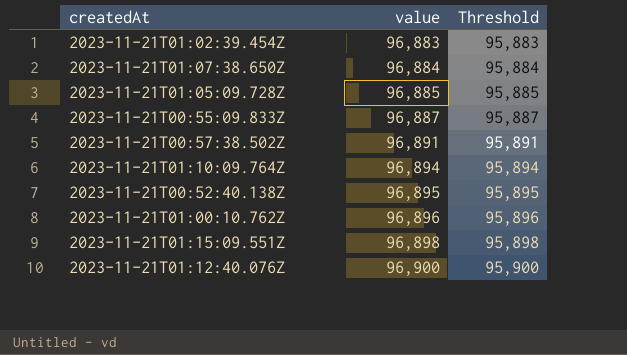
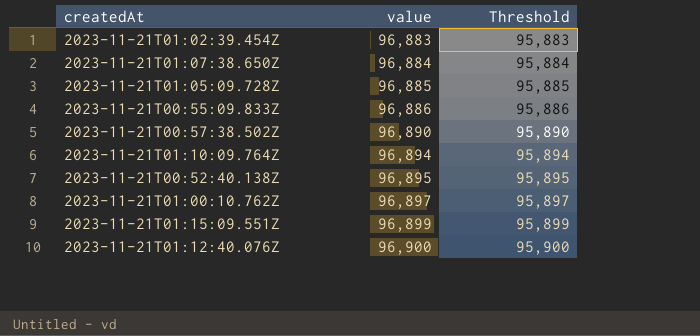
2023-11-21T00:55:09.833Z | value: 96,887 -> 96,886
2023-11-21T00:55:09.833Z | Threshold: 95,887 -> 95,886
2023-11-21T00:57:38.502Z | value: 96,891 -> 96,890
2023-11-21T00:57:38.502Z | Threshold: 95,891 -> 95,890
2023-11-21T01:00:10.762Z | value: 96,896 -> 96,897
2023-11-21T01:00:10.762Z | Threshold: 95,896 -> 95,897
2023-11-21T01:15:09.551Z | value: 96,898 -> 96,899
2023-11-21T01:15:09.551Z | Threshold: 95,898 -> 95,899

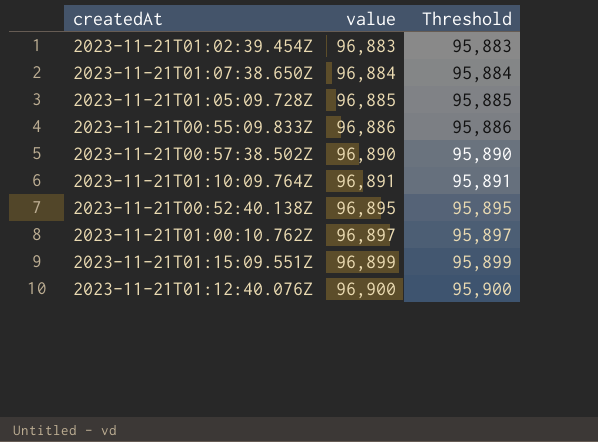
2023-11-21T01:10:09.764Z | value: 96,894 -> 96,891
2023-11-21T01:10:09.764Z | Threshold: 95,894 -> 95,891

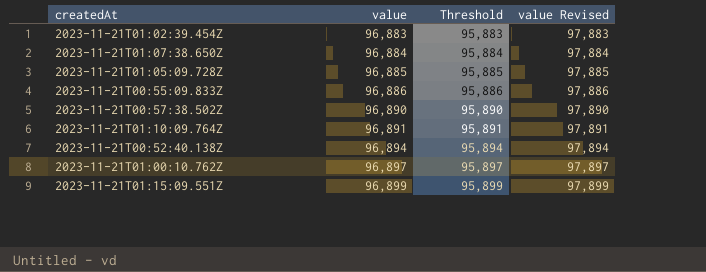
column value Revised | formula: none -> [value] + 1000
row 2023-11-21T01:12:40.076Z: 96,900 | 95,900 -> none
2023-11-21T00:52:40.138Z | value: 96,895 -> 96,894
2023-11-21T00:52:40.138Z | Threshold: 95,895 -> 95,894

